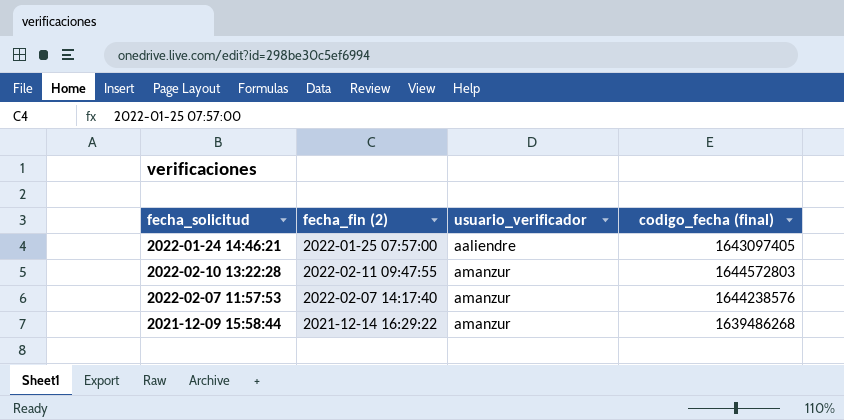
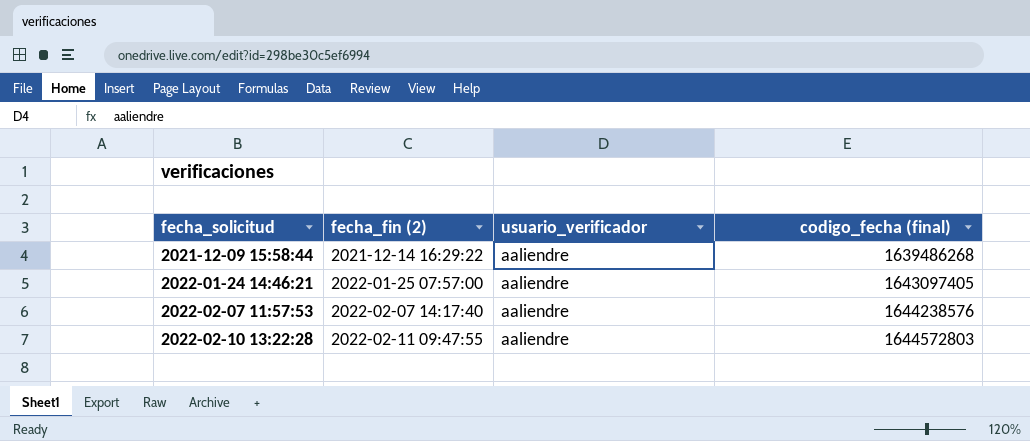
row order: usuario_verificador ascending -> fecha_solicitud ascending
2021-12-09 15:58:44 | usuario_verificador: amanzur -> aaliendre
2022-02-07 11:57:53 | usuario_verificador: amanzur -> aaliendre
2022-02-10 13:22:28 | usuario_verificador: amanzur -> aaliendre

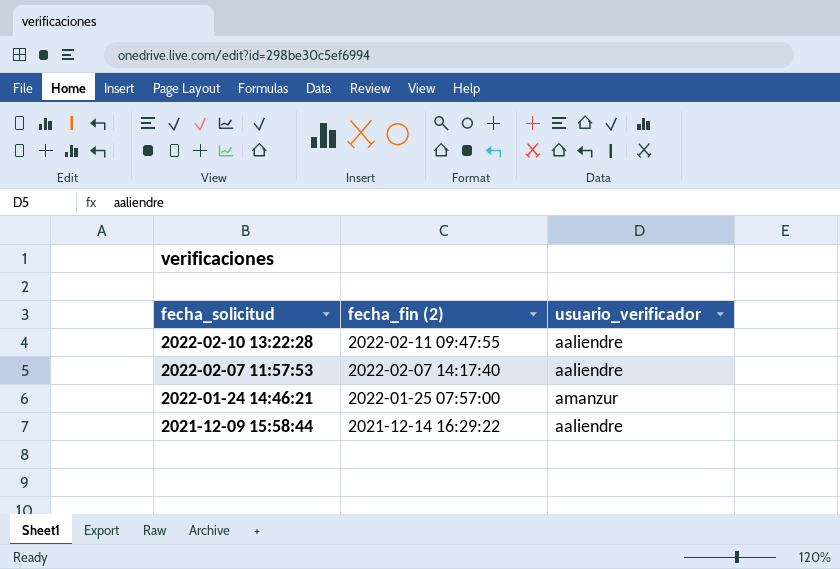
row order: fecha_solicitud ascending -> fecha_solicitud descending
column codigo_fecha (final) | position: 4 -> none
2022-01-24 14:46:21 | usuario_verificador: aaliendre -> amanzur

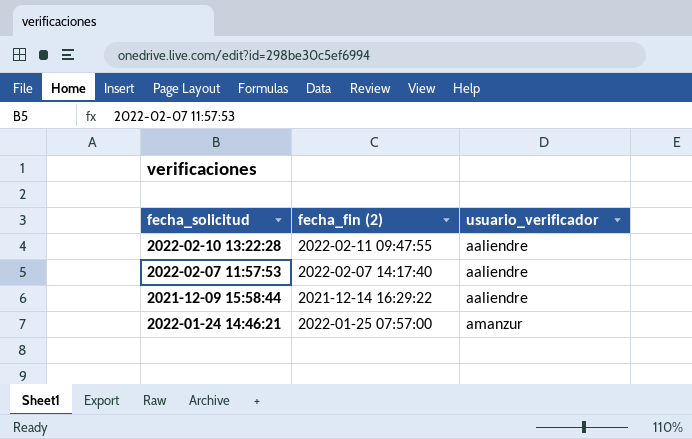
row order: fecha_solicitud descending -> usuario_verificador ascending

